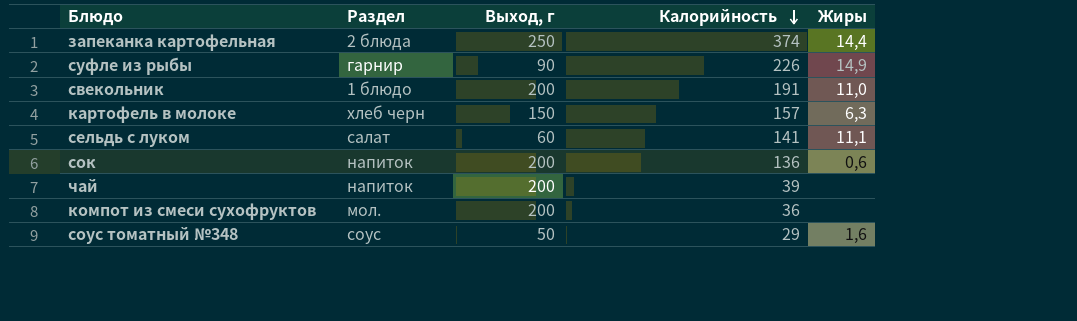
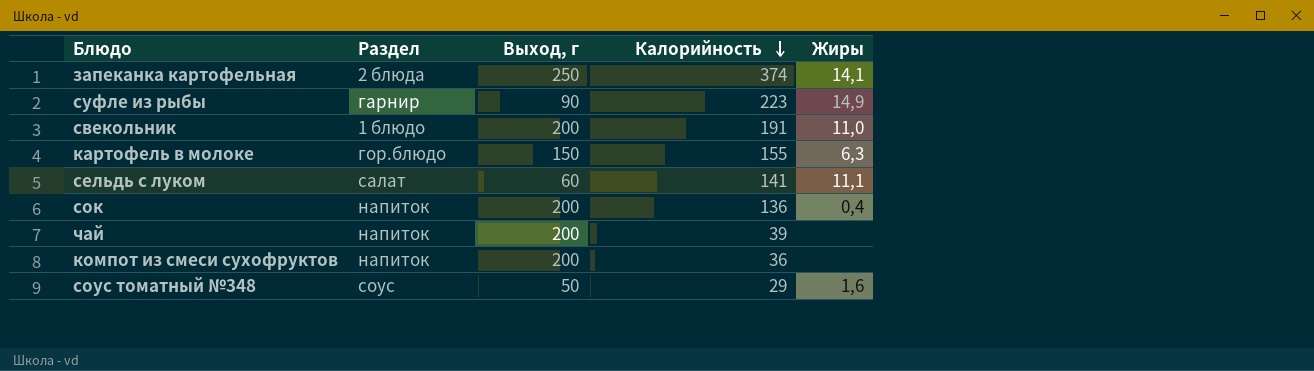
запеканка картофельная | Жиры: 14,4 -> 14,1
суфле из рыбы | Калорийность: 226 -> 223
картофель в молоке | Раздел: хлеб черн -> гор.блюдо
картофель в молоке | Калорийность: 157 -> 155
сок | Жиры: 0,6 -> 0,4
компот из смеси сухофруктов | Раздел: мол. -> напиток

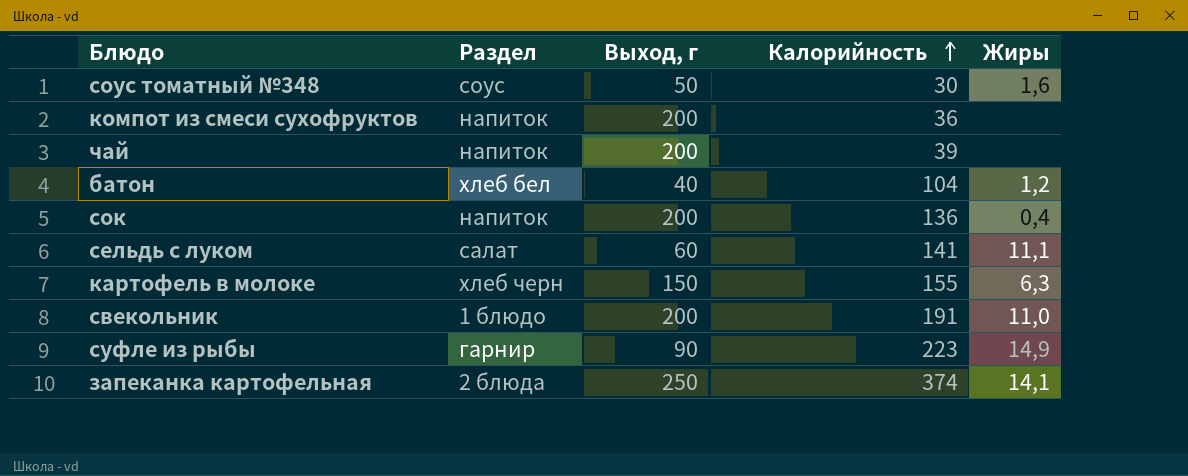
row order: Калорийность descending -> Калорийность ascending
соус томатный №348 | Калорийность: 29 -> 30
row батон: none -> хлеб бел | 40 | 104 | 1,2
картофель в молоке | Раздел: гор.блюдо -> хлеб черн

